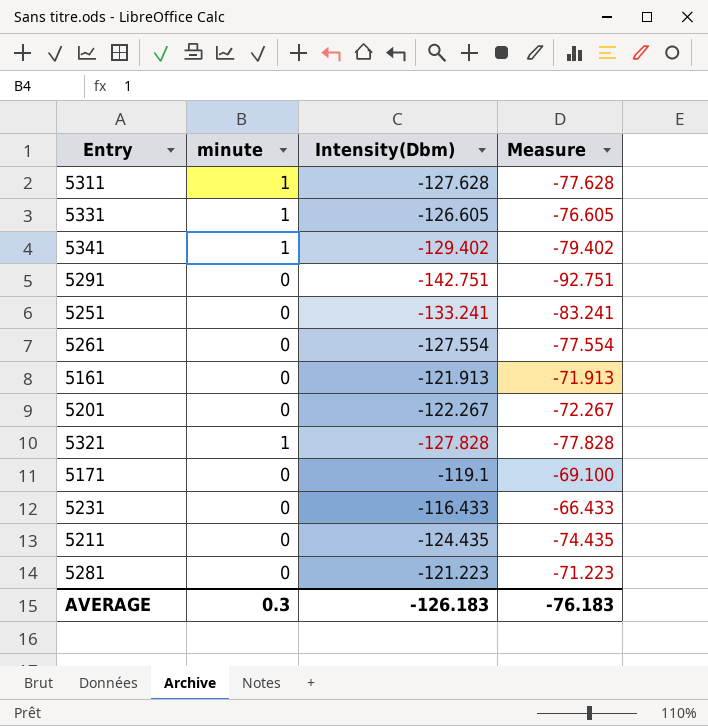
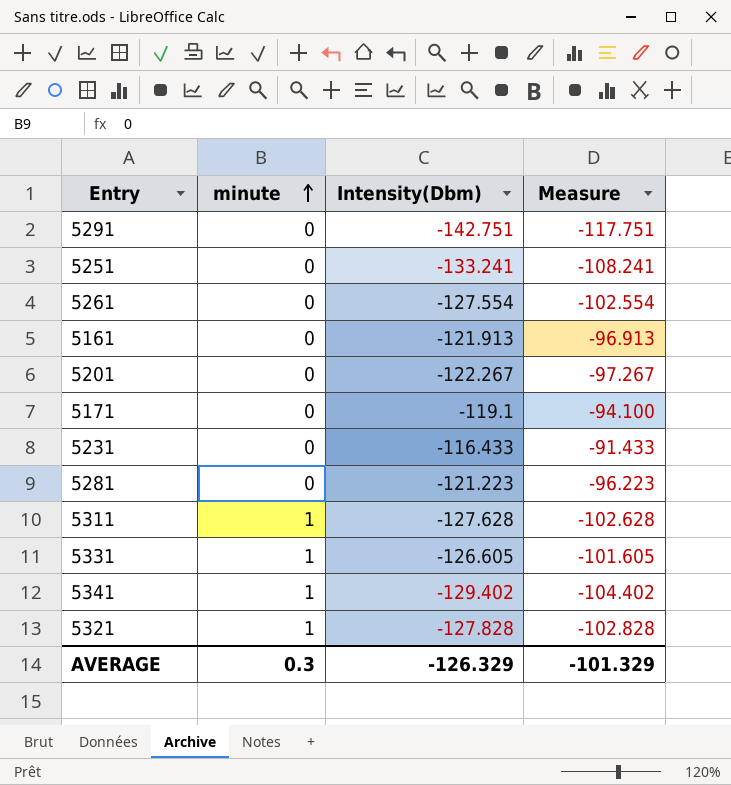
row order: none -> minute ascending
column Measure | formula: [Intensity(Dbm)] + 50 -> [Intensity(Dbm)] + 25
row 5211: 0 | -124.435 | -74.435 -> none
AVERAGE | Intensity(Dbm): -126.183 -> -126.329
AVERAGE | Measure: -76.183 -> -101.329

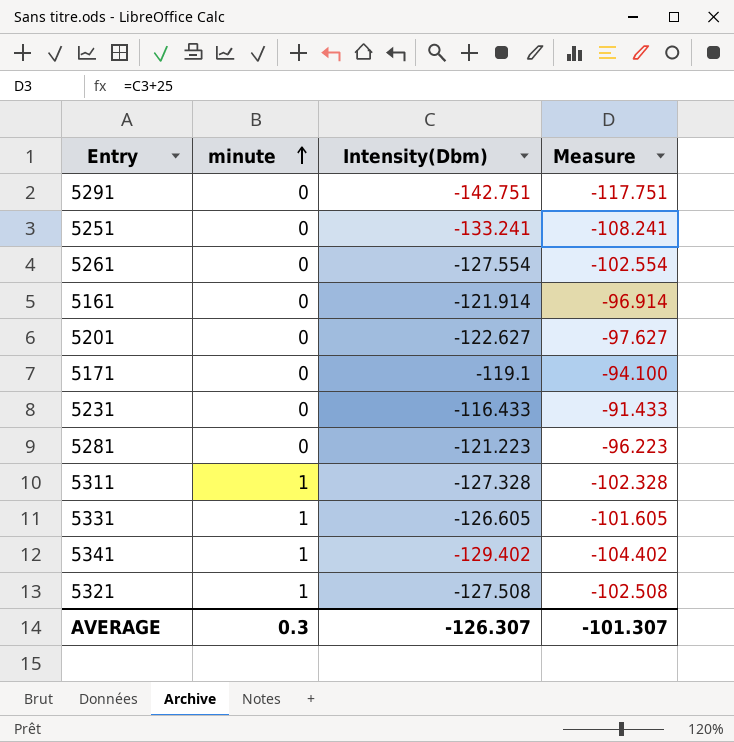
5161 | Intensity(Dbm): -121.913 -> -121.914
5161 | Measure: -96.913 -> -96.914
5201 | Intensity(Dbm): -122.267 -> -122.627
5201 | Measure: -97.267 -> -97.627
5311 | Intensity(Dbm): -127.628 -> -127.328
5311 | Measure: -102.628 -> -102.328
5321 | Intensity(Dbm): -127.828 -> -127.508
5321 | Measure: -102.828 -> -102.508
AVERAGE | Intensity(Dbm): -126.329 -> -126.307
AVERAGE | Measure: -101.329 -> -101.307

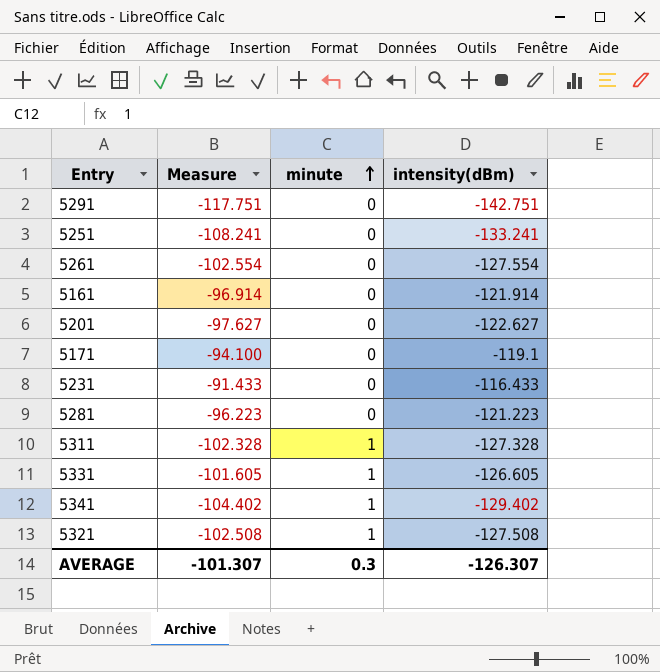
column Measure | position: 4 -> 2
column name: Intensity(Dbm) -> intensity(dBm)

